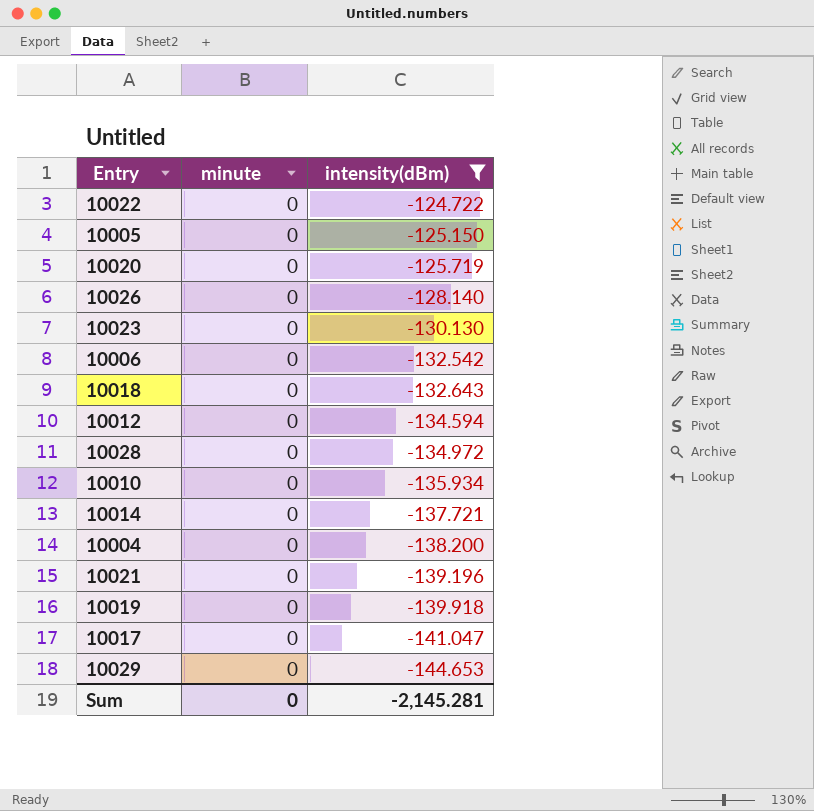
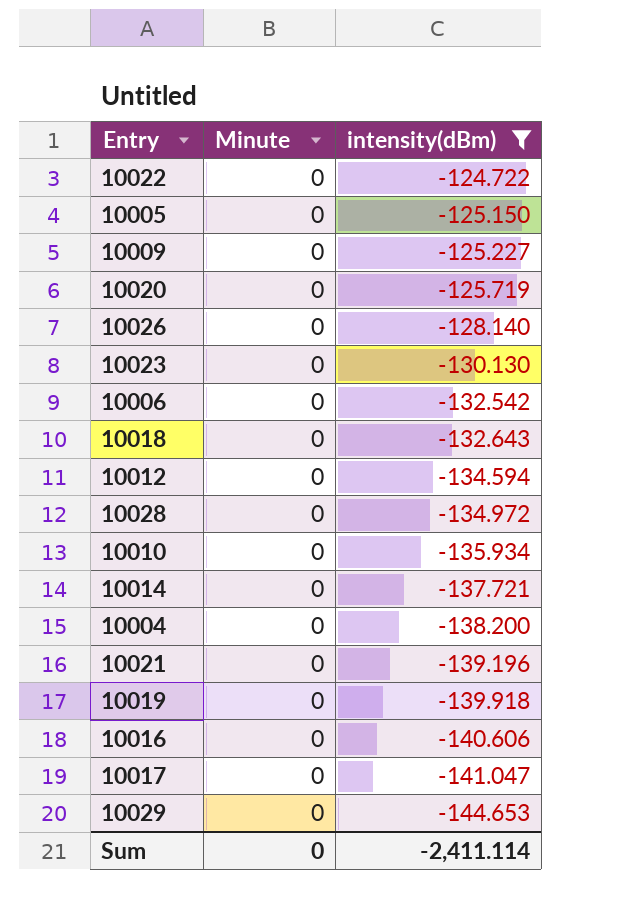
column name: minute -> Minute
row 10009: none -> 0 | -125.227
row 10016: none -> 0 | -140.606
Sum | intensity(dBm): -2,145.281 -> -2,411.114

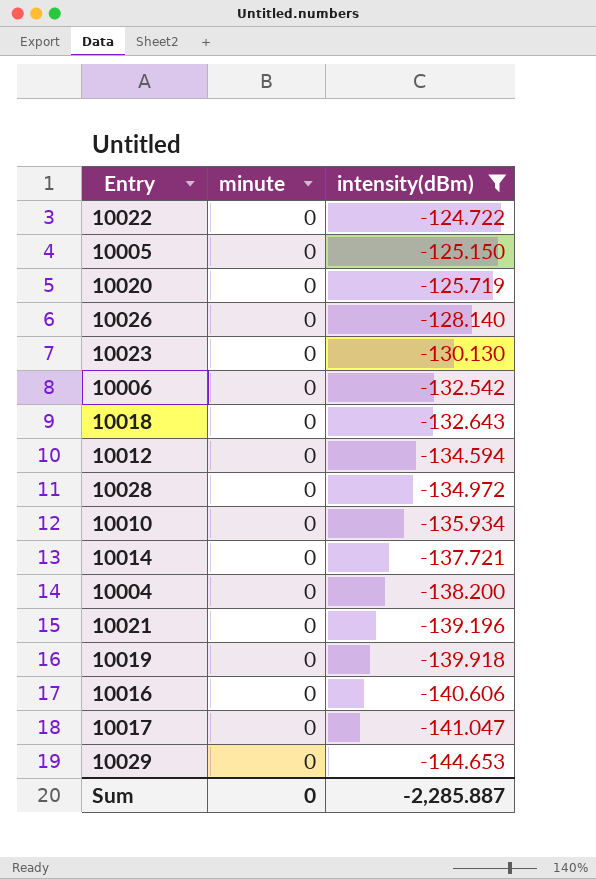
column name: Minute -> minute
row 10009: 0 | -125.227 -> none
Sum | intensity(dBm): -2,411.114 -> -2,285.887

